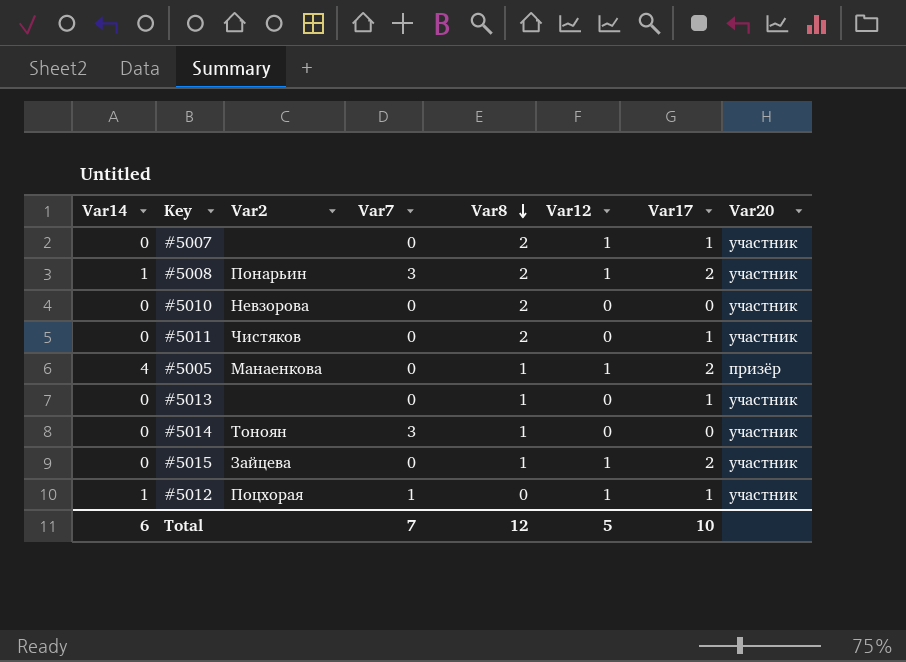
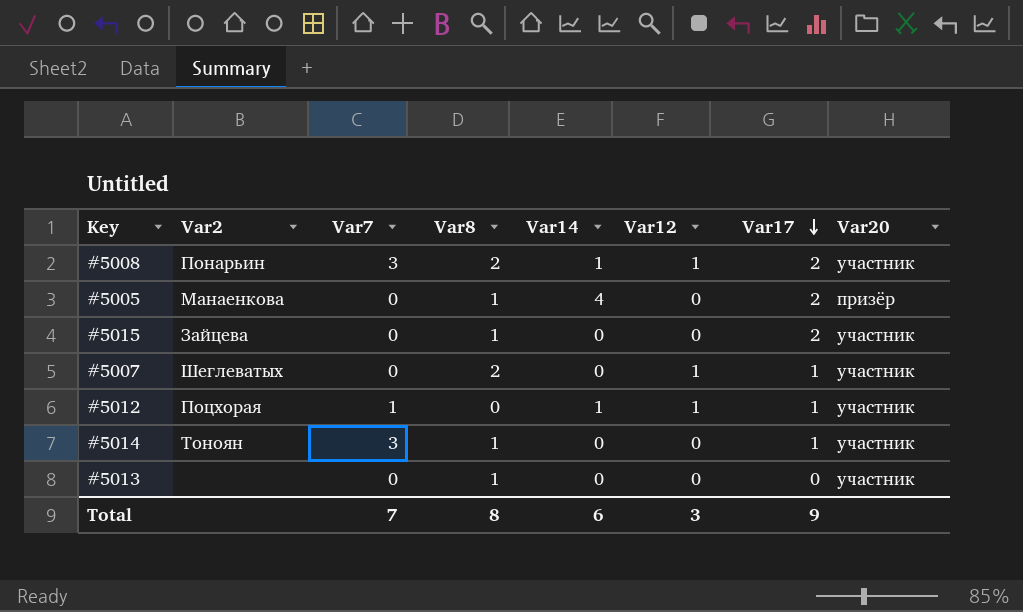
row order: Var8 descending -> Var17 descending
column Var14 | position: 1 -> 5
row #5010: 0 | Невзорова | 0 | 2 | 0 | 0 | участник -> none
row #5011: 0 | Чистяков | 0 | 2 | 0 | 1 | участник -> none
#5005 | Var12: 1 -> 0
#5015 | Var12: 1 -> 0
#5007 | Var2: none -> Шеглеватых
#5014 | Var17: 0 -> 1
#5013 | Var17: 1 -> 0
Total | Var8: 12 -> 8
Total | Var12: 5 -> 3
Total | Var17: 10 -> 9

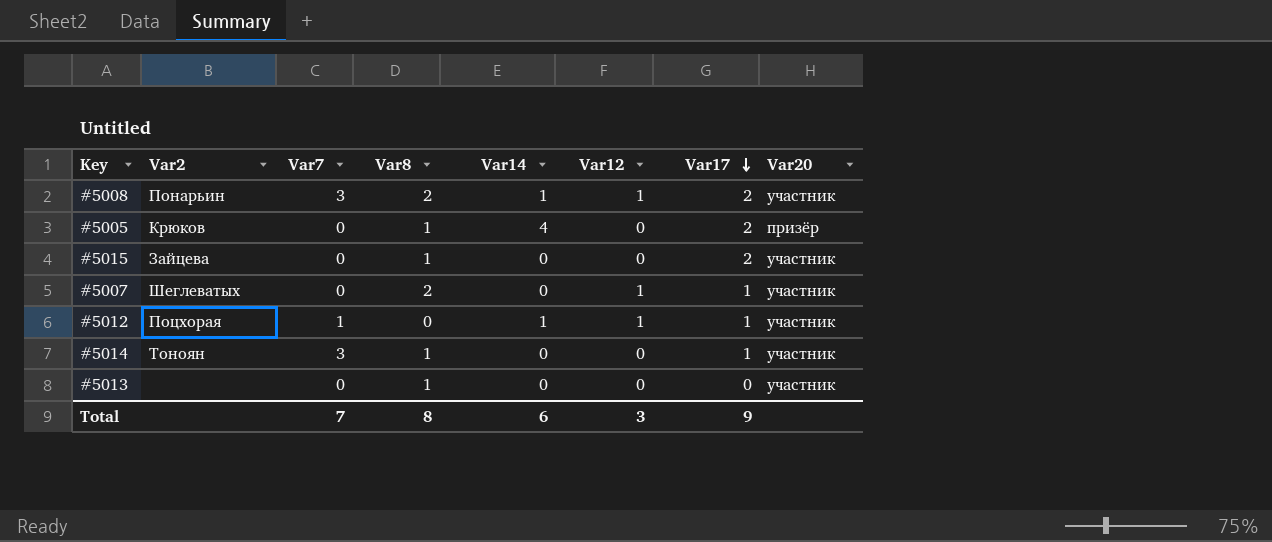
#5005 | Var2: Манаенкова -> Крюков

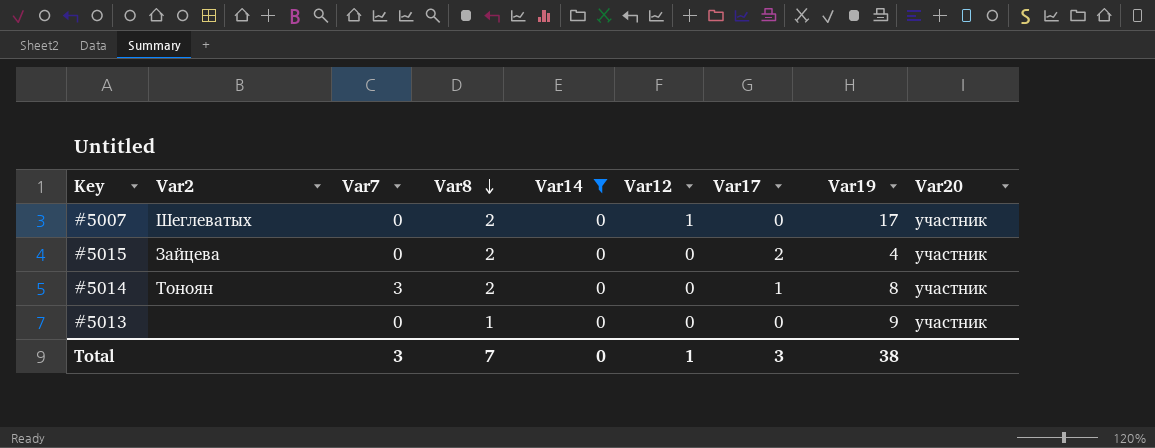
filter: none -> Var14 = 0
row order: Var17 descending -> Var8 descending
column Var19 | position: none -> 8
#5007 | Var17: 1 -> 0
#5015 | Var8: 1 -> 2
#5014 | Var8: 1 -> 2
Total | Var7: 7 -> 3
Total | Var8: 8 -> 7
Total | Var14: 6 -> 0
Total | Var12: 3 -> 1
Total | Var17: 9 -> 3

